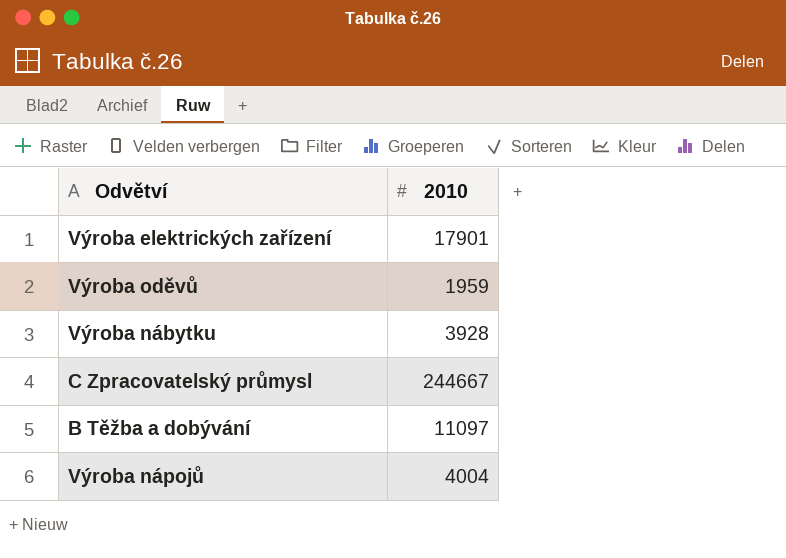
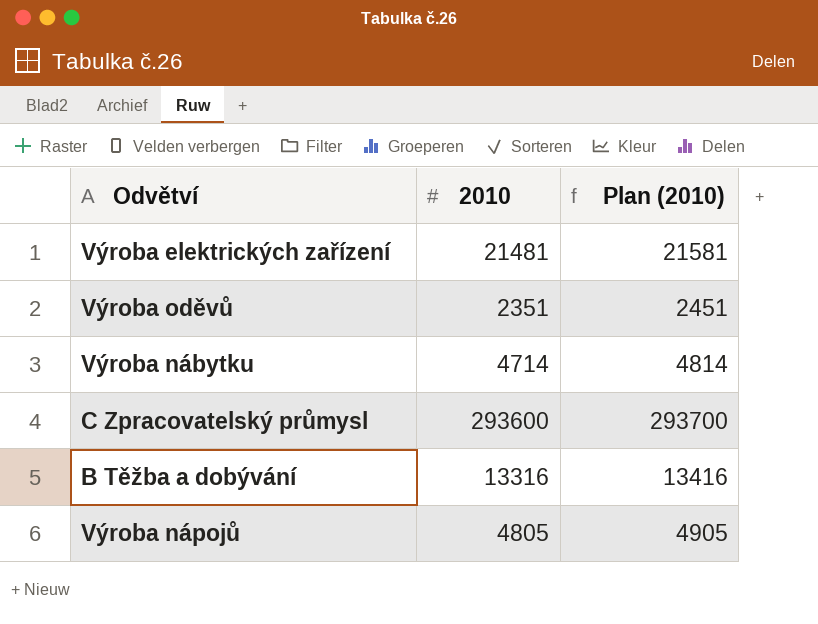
column Plan (2010) | formula: none -> [2010] + 100
Výroba elektrických zařízení | 2010: 17901 -> 21481
Výroba oděvů | 2010: 1959 -> 2351
Výroba nábytku | 2010: 3928 -> 4714
C Zpracovatelský průmysl | 2010: 244667 -> 293600
B Těžba a dobývání | 2010: 11097 -> 13316
Výroba nápojů | 2010: 4004 -> 4805

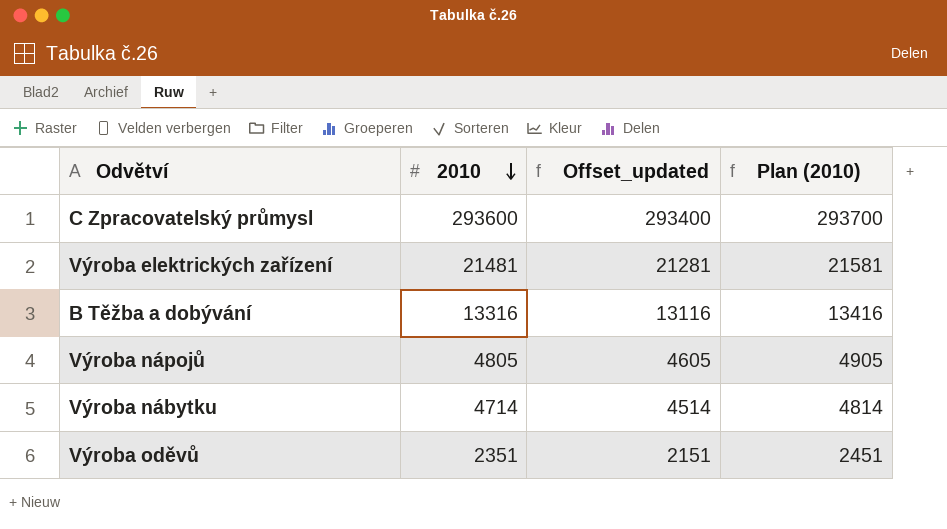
row order: none -> 2010 descending
column Offset_updated | formula: none -> [2010] - 200

